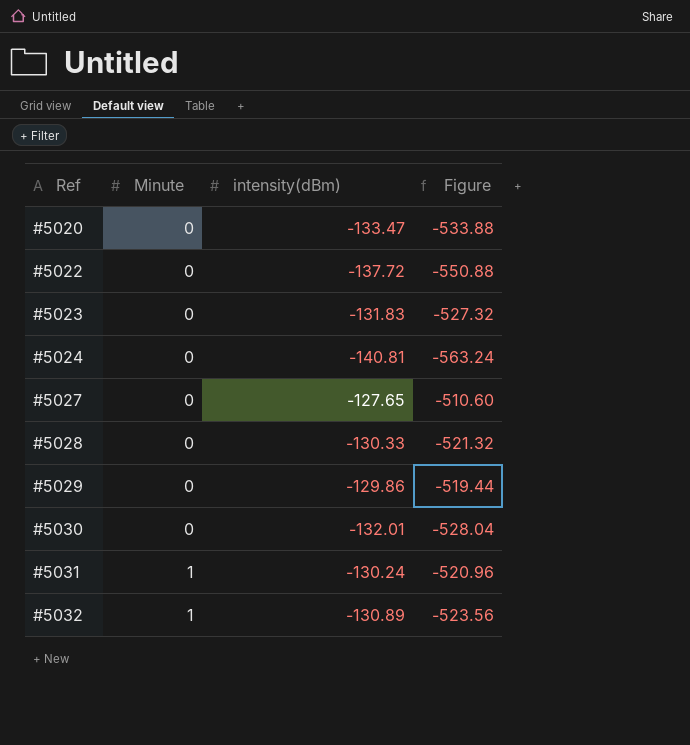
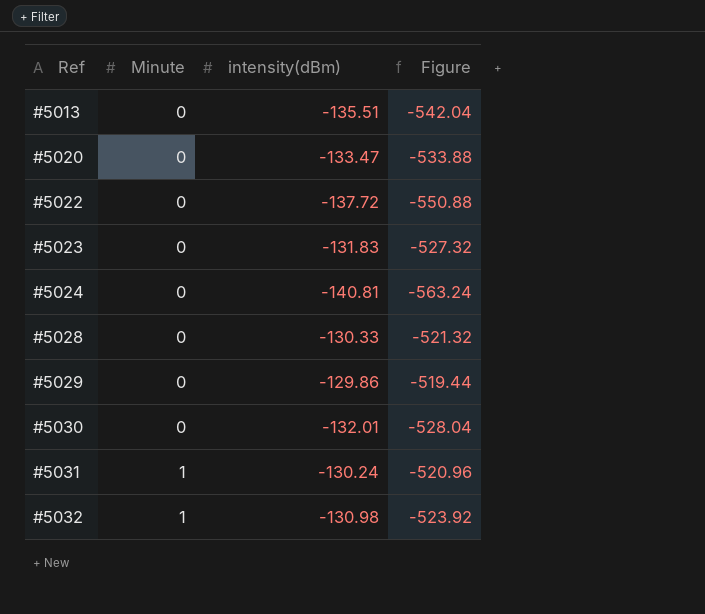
row #5027: 0 | -127.65 | -510.60 -> none
row #5013: none -> 0 | -135.51 | -542.04
#5032 | intensity(dBm): -130.89 -> -130.98
#5032 | Figure: -523.56 -> -523.92

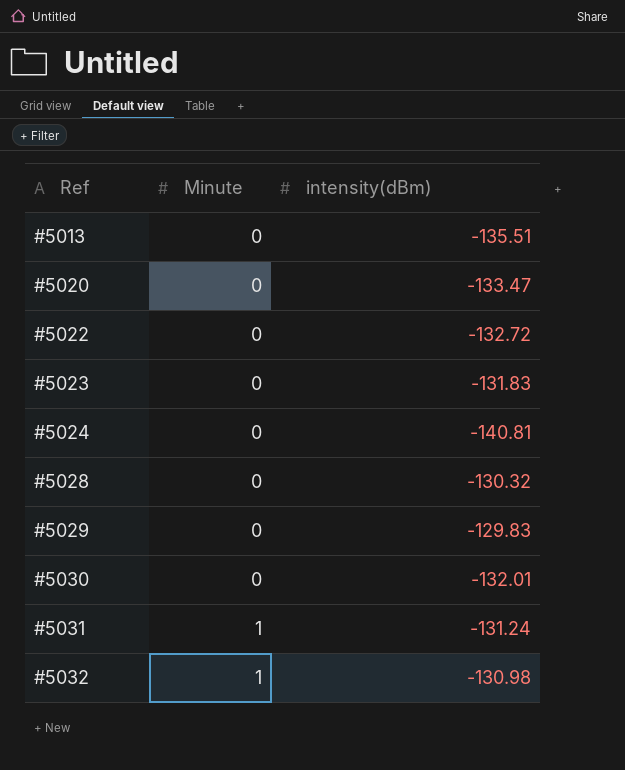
column Figure | formula: [intensity(dBm)] * 4 -> none
#5022 | intensity(dBm): -137.72 -> -132.72
#5028 | intensity(dBm): -130.33 -> -130.32
#5029 | intensity(dBm): -129.86 -> -129.83
#5031 | intensity(dBm): -130.24 -> -131.24

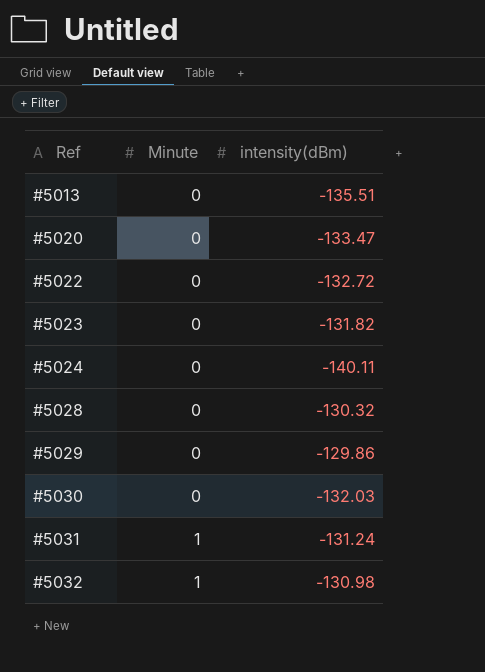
#5023 | intensity(dBm): -131.83 -> -131.82
#5024 | intensity(dBm): -140.81 -> -140.11
#5029 | intensity(dBm): -129.83 -> -129.86
#5030 | intensity(dBm): -132.01 -> -132.03

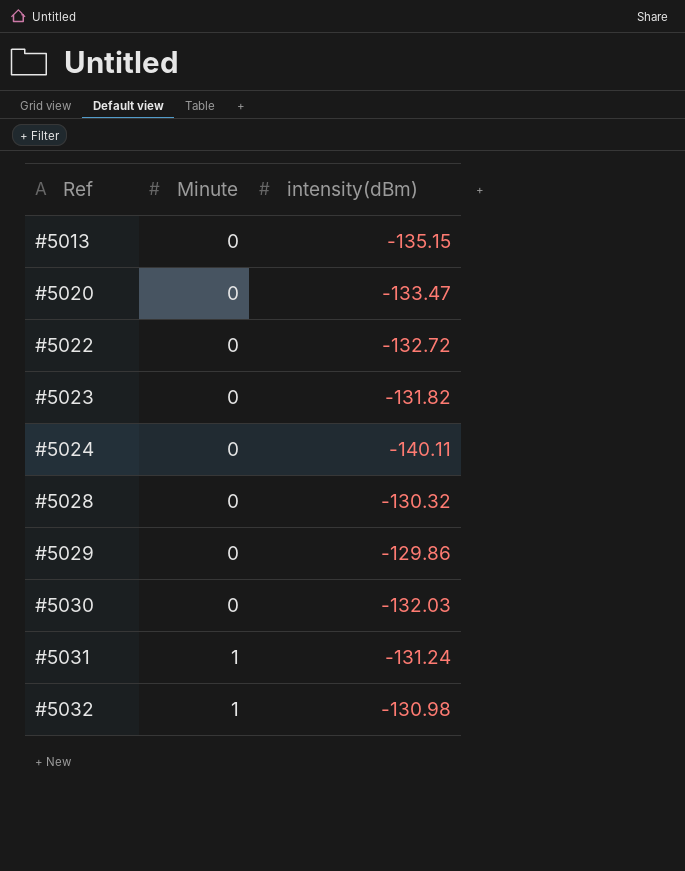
#5013 | intensity(dBm): -135.51 -> -135.15

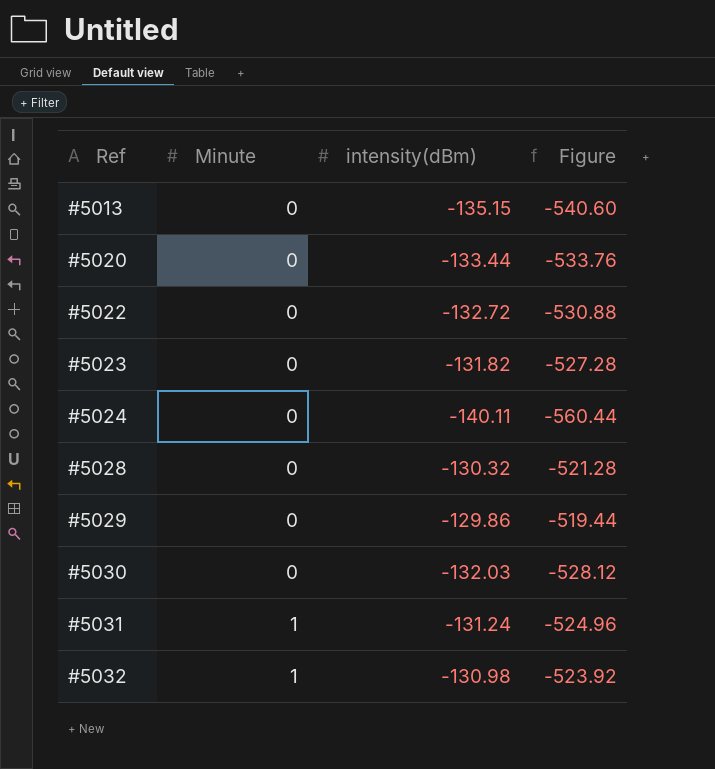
column Figure | formula: none -> [intensity(dBm)] * 4
#5020 | intensity(dBm): -133.47 -> -133.44

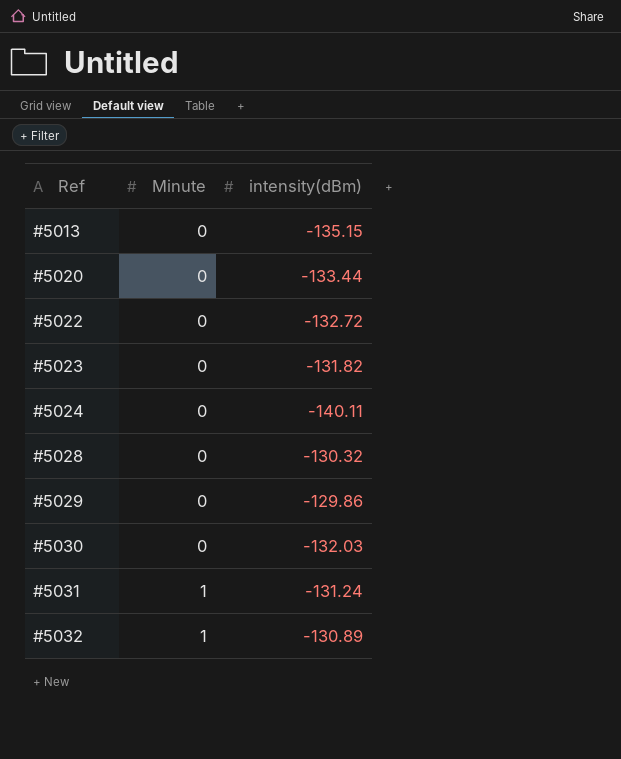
column Figure | formula: [intensity(dBm)] * 4 -> none
#5032 | intensity(dBm): -130.98 -> -130.89

